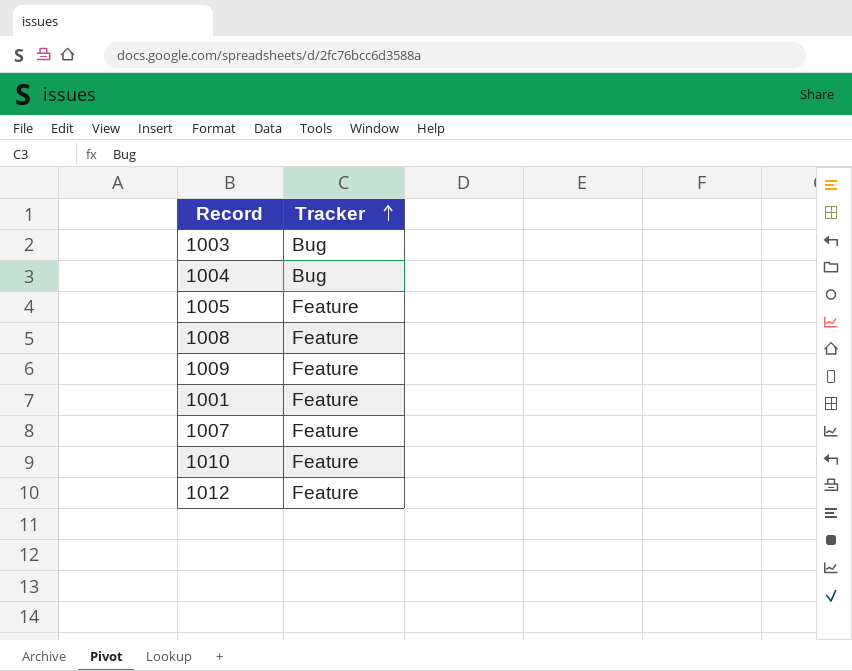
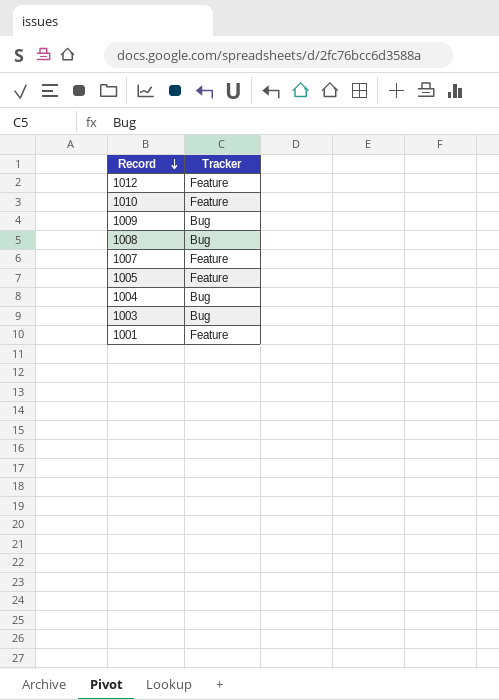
row order: Tracker ascending -> Record descending
1009 | Tracker: Feature -> Bug
1008 | Tracker: Feature -> Bug

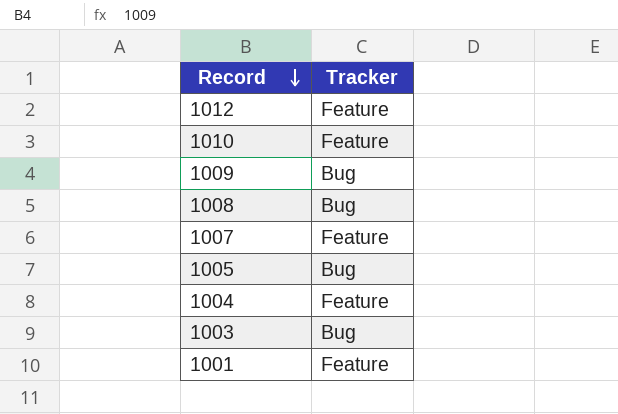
1005 | Tracker: Feature -> Bug
1004 | Tracker: Bug -> Feature

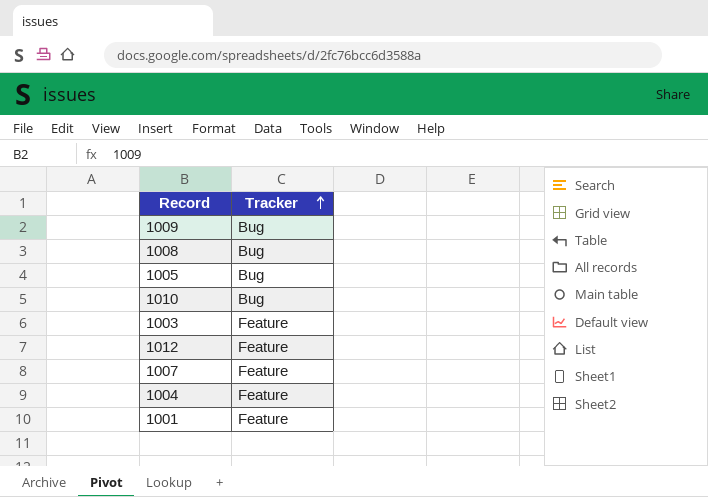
row order: Record descending -> Tracker ascending
1010 | Tracker: Feature -> Bug
1003 | Tracker: Bug -> Feature

